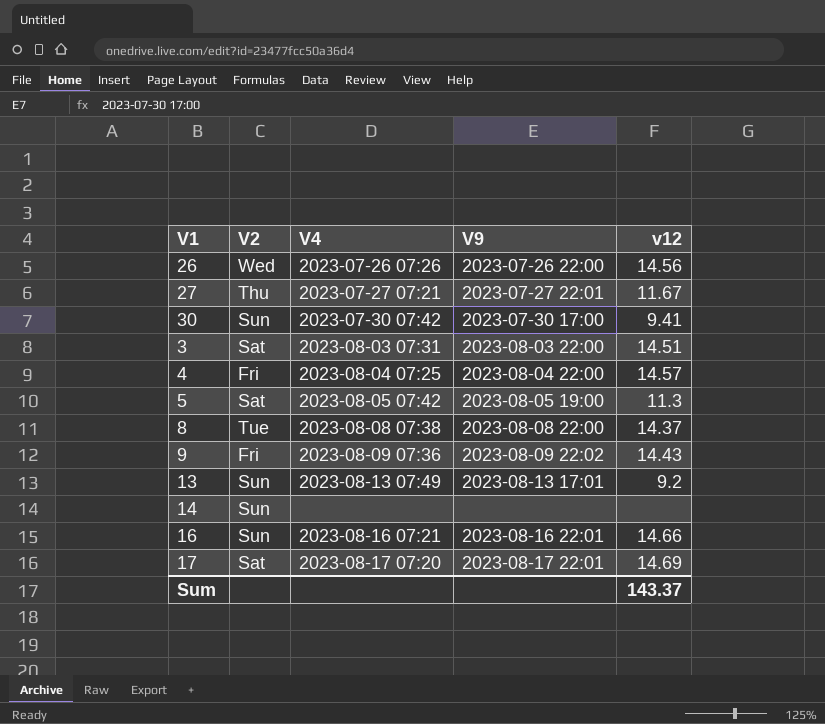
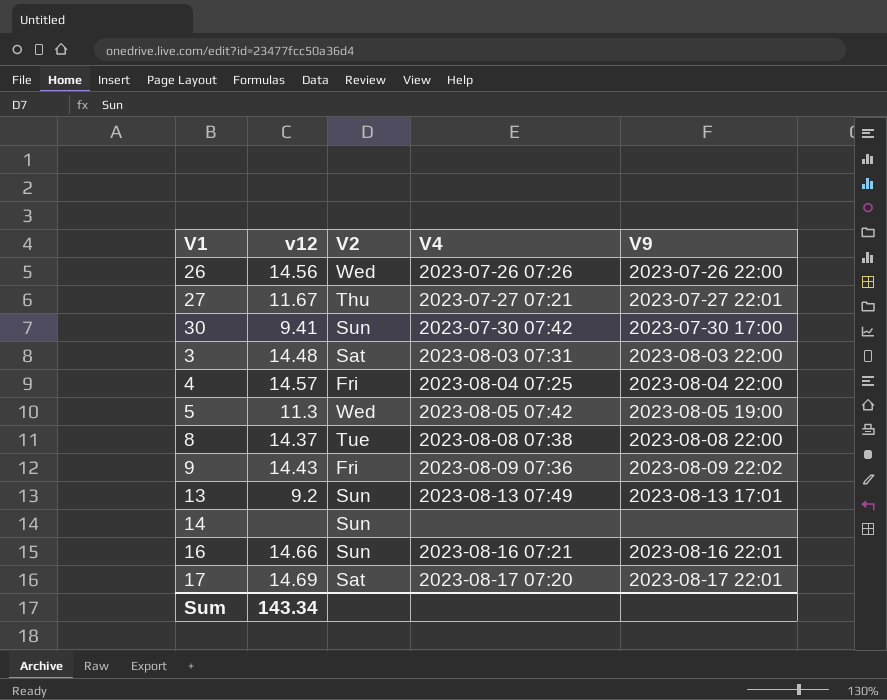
column v12 | position: 5 -> 2
3 | v12: 14.51 -> 14.48
5 | V2: Sat -> Wed
Sum | v12: 143.37 -> 143.34

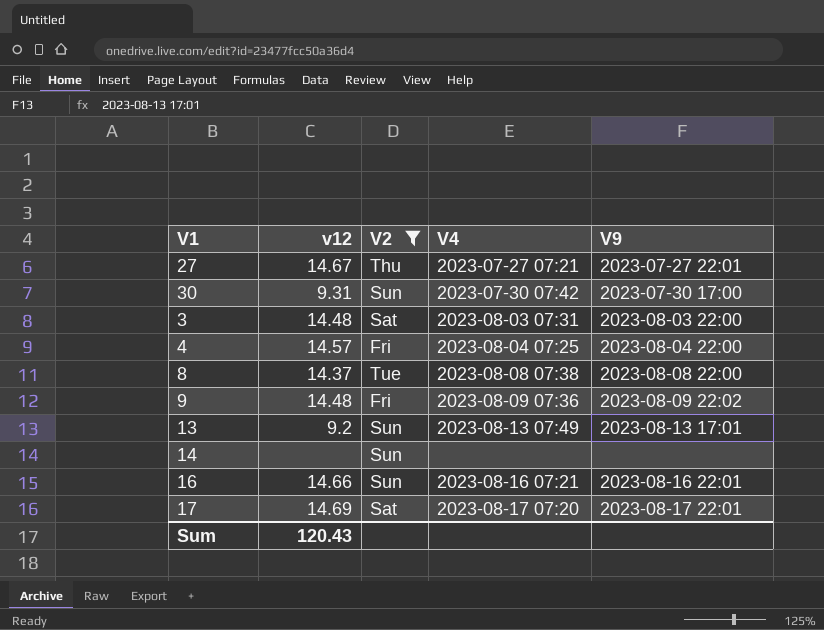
filter: none -> V2 != Wed
27 | v12: 11.67 -> 14.67
30 | v12: 9.41 -> 9.31
9 | v12: 14.43 -> 14.48
Sum | v12: 143.34 -> 120.43

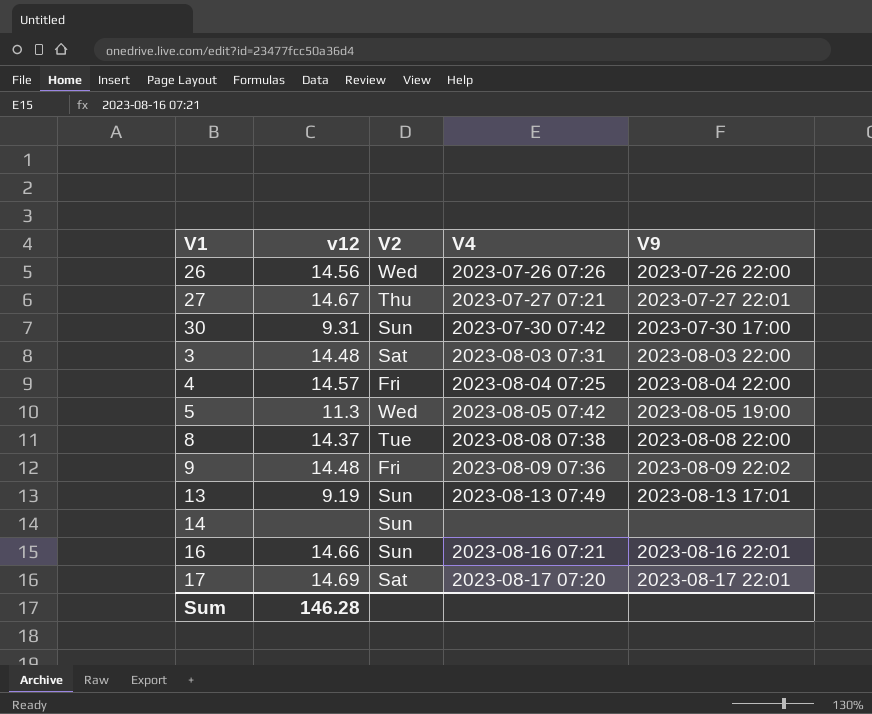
filter: V2 != Wed -> none
13 | v12: 9.2 -> 9.19
Sum | v12: 120.43 -> 146.28

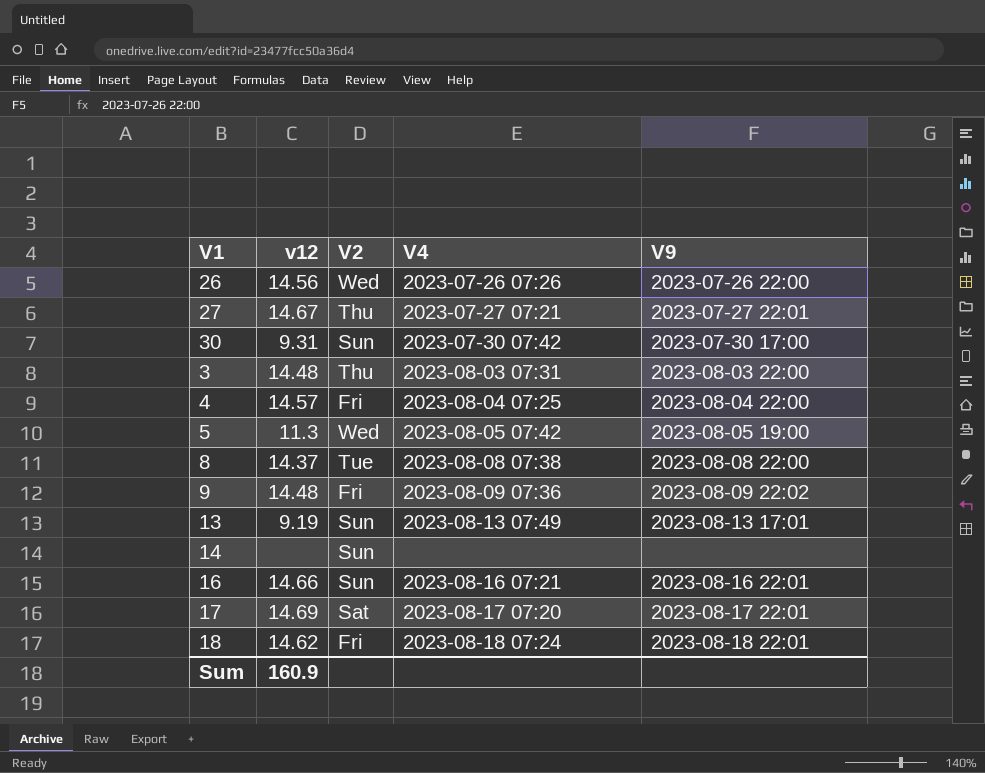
3 | V2: Sat -> Thu
row 18: none -> 14.62 | Fri | 2023-08-18 07:24 | 2023-08-18 22:01
Sum | v12: 146.28 -> 160.9

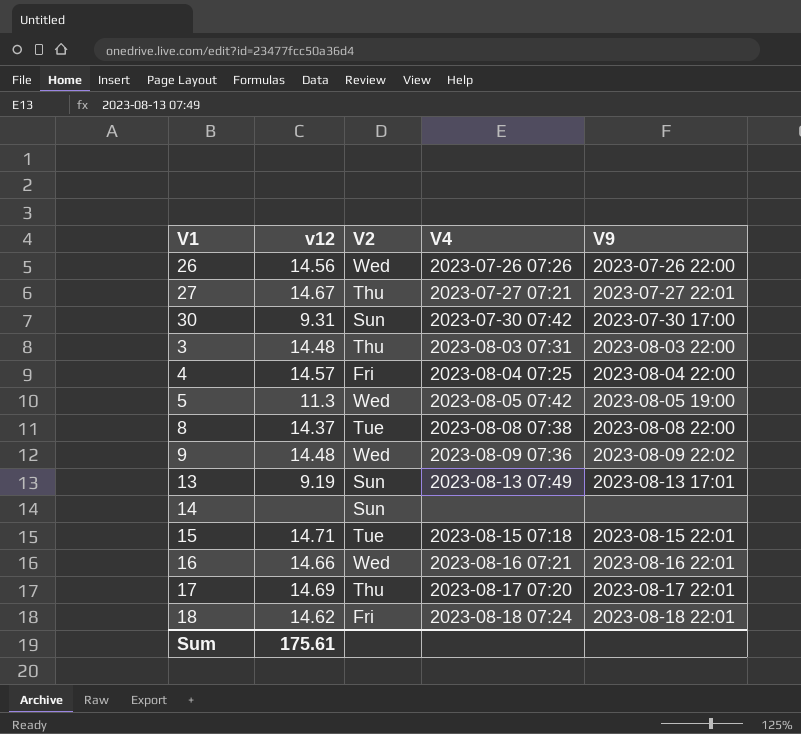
9 | V2: Fri -> Wed
row 15: none -> 14.71 | Tue | 2023-08-15 07:18 | 2023-08-15 22:01
16 | V2: Sun -> Wed
17 | V2: Sat -> Thu
Sum | v12: 160.9 -> 175.61

